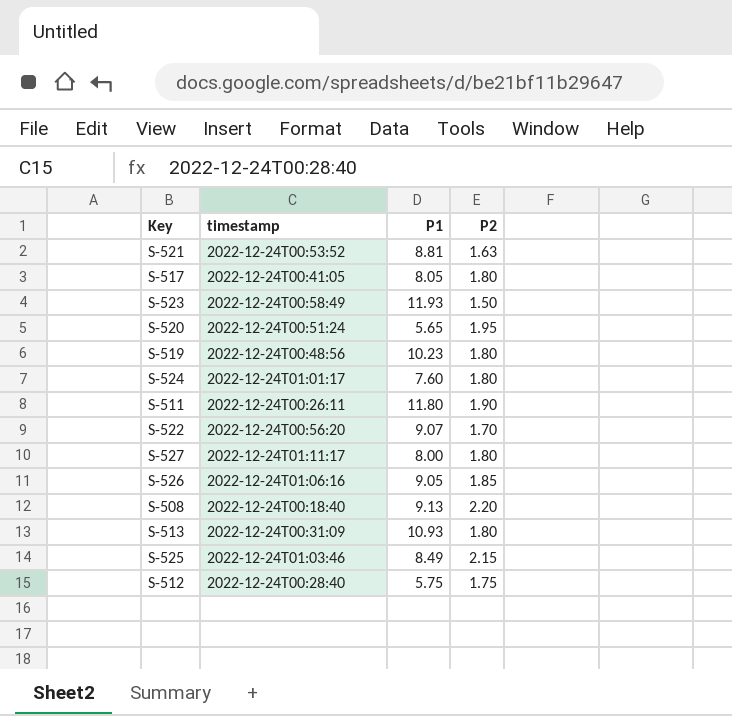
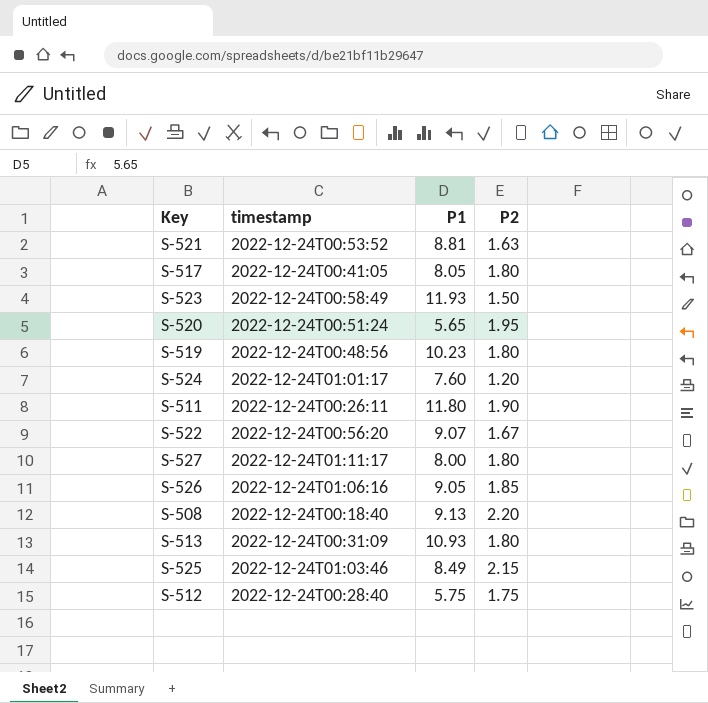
S-524 | P2: 1.80 -> 1.20
S-522 | P2: 1.70 -> 1.67

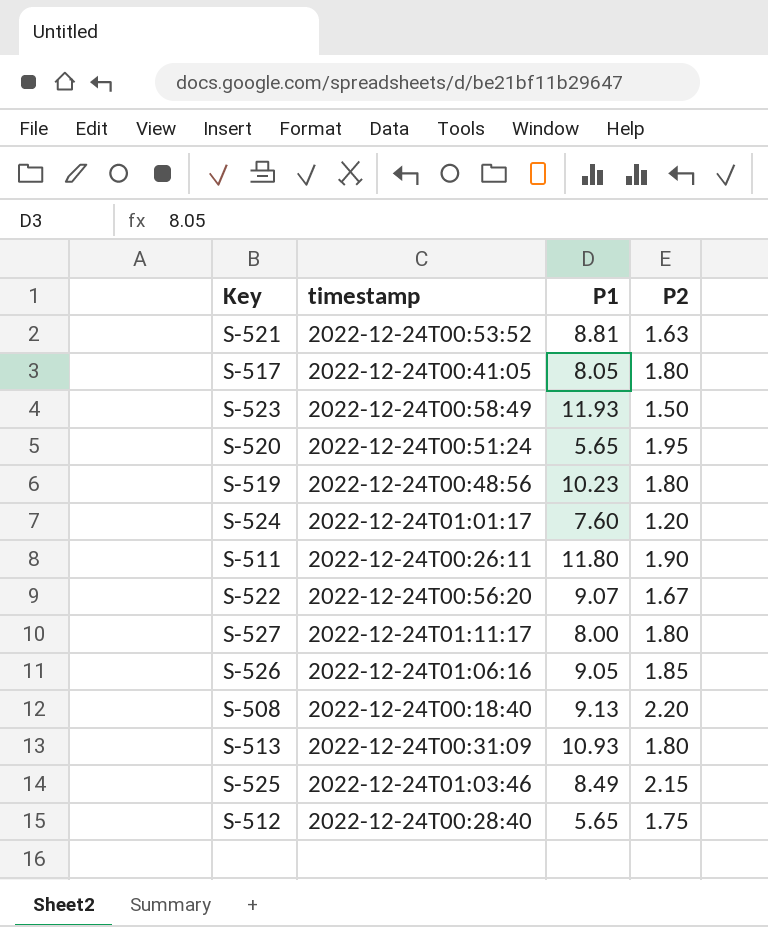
S-512 | P1: 5.75 -> 5.65

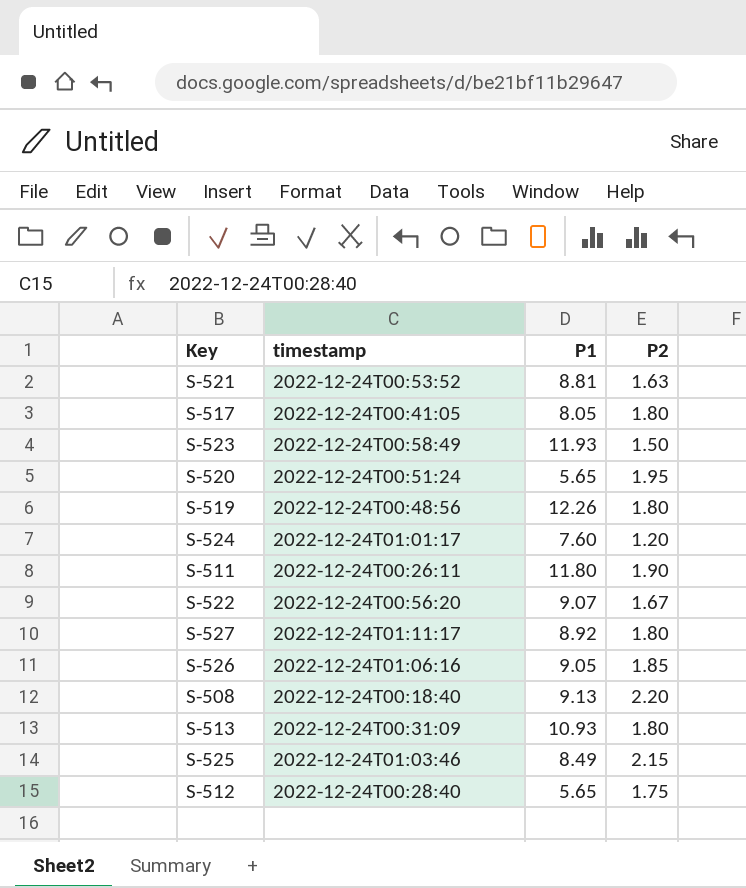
S-519 | P1: 10.23 -> 12.26
S-527 | P1: 8.00 -> 8.92

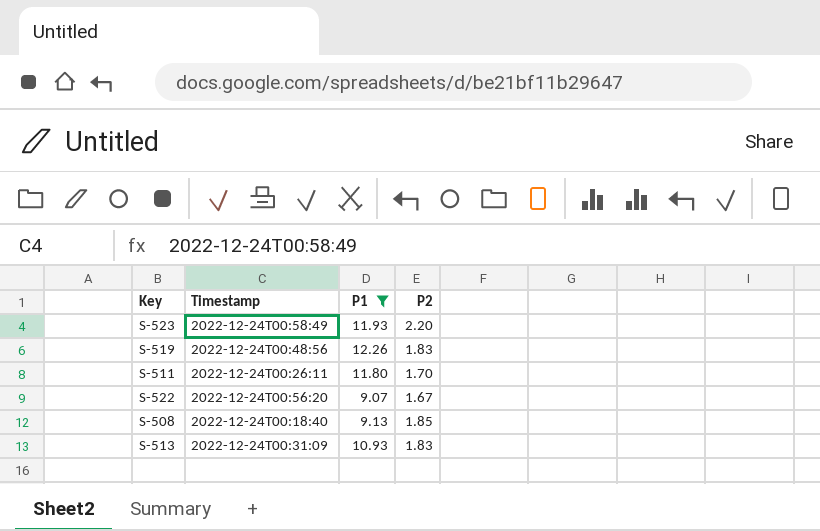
filter: none -> P1 >= 9.07
column name: timestamp -> Timestamp
S-523 | P2: 1.50 -> 2.20
S-519 | P2: 1.80 -> 1.83
S-511 | P2: 1.90 -> 1.70
S-508 | P2: 2.20 -> 1.85
S-513 | P2: 1.80 -> 1.83

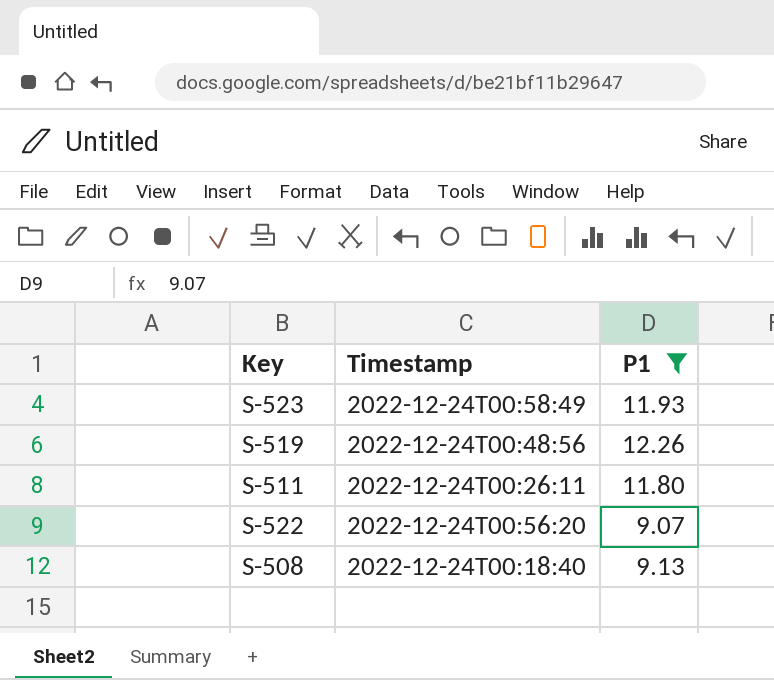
column P2 | position: 4 -> none
row S-513: 2022-12-24T00:31:09 | 10.93 | 1.83 -> none

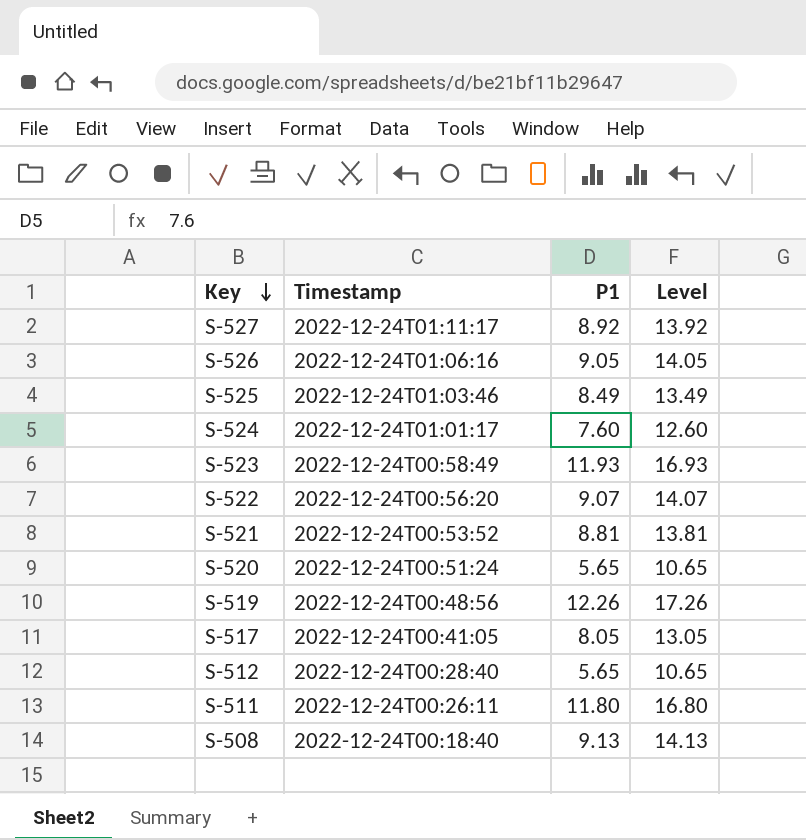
filter: P1 >= 9.07 -> none
row order: none -> Key descending
column Level | formula: none -> [P1] + 5

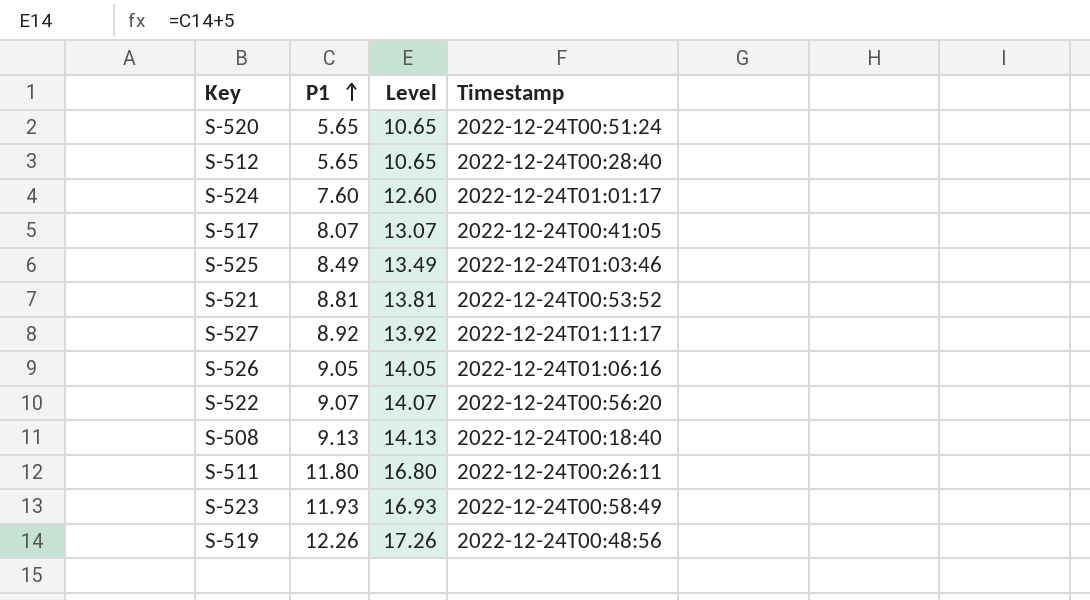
row order: Key descending -> P1 ascending
column Timestamp | position: 2 -> 4
S-517 | P1: 8.05 -> 8.07
S-517 | Level: 13.05 -> 13.07

